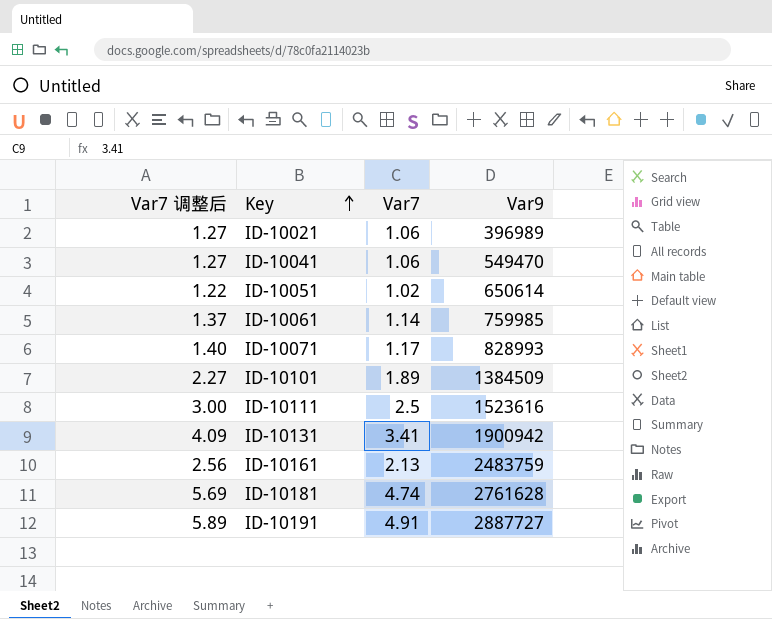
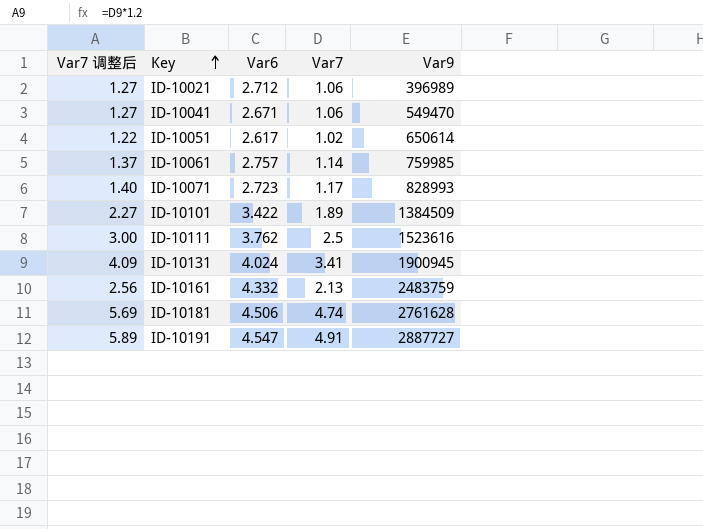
column Var6 | position: none -> 3
ID-10131 | Var9: 1900942 -> 1900945

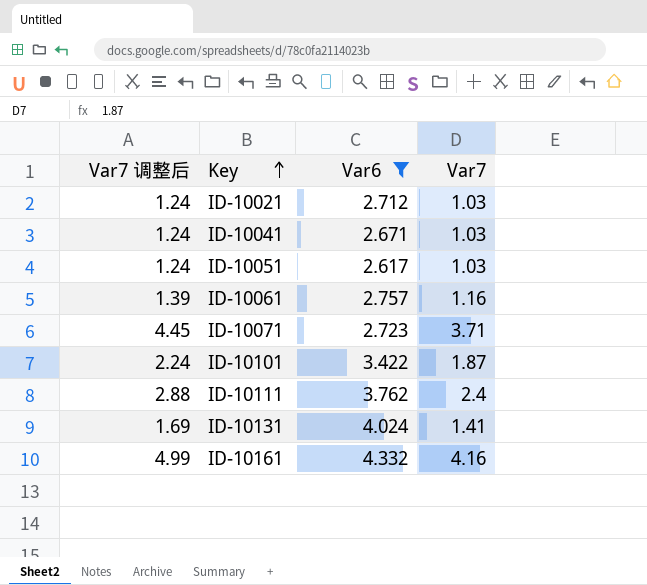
filter: none -> Var6 <= 4.332
column Var9 | position: 5 -> none
ID-10021 | Var7 调整后: 1.27 -> 1.24
ID-10021 | Var7: 1.06 -> 1.03
ID-10041 | Var7 调整后: 1.27 -> 1.24
ID-10041 | Var7: 1.06 -> 1.03
ID-10051 | Var7 调整后: 1.22 -> 1.24
ID-10051 | Var7: 1.02 -> 1.03
ID-10061 | Var7 调整后: 1.37 -> 1.39
ID-10061 | Var7: 1.14 -> 1.16
ID-10071 | Var7 调整后: 1.40 -> 4.45
ID-10071 | Var7: 1.17 -> 3.71
ID-10101 | Var7 调整后: 2.27 -> 2.24
ID-10101 | Var7: 1.89 -> 1.87
ID-10111 | Var7 调整后: 3.00 -> 2.88
ID-10111 | Var7: 2.5 -> 2.4
ID-10131 | Var7 调整后: 4.09 -> 1.69
ID-10131 | Var7: 3.41 -> 1.41
ID-10161 | Var7 调整后: 2.56 -> 4.99
ID-10161 | Var7: 2.13 -> 4.16

